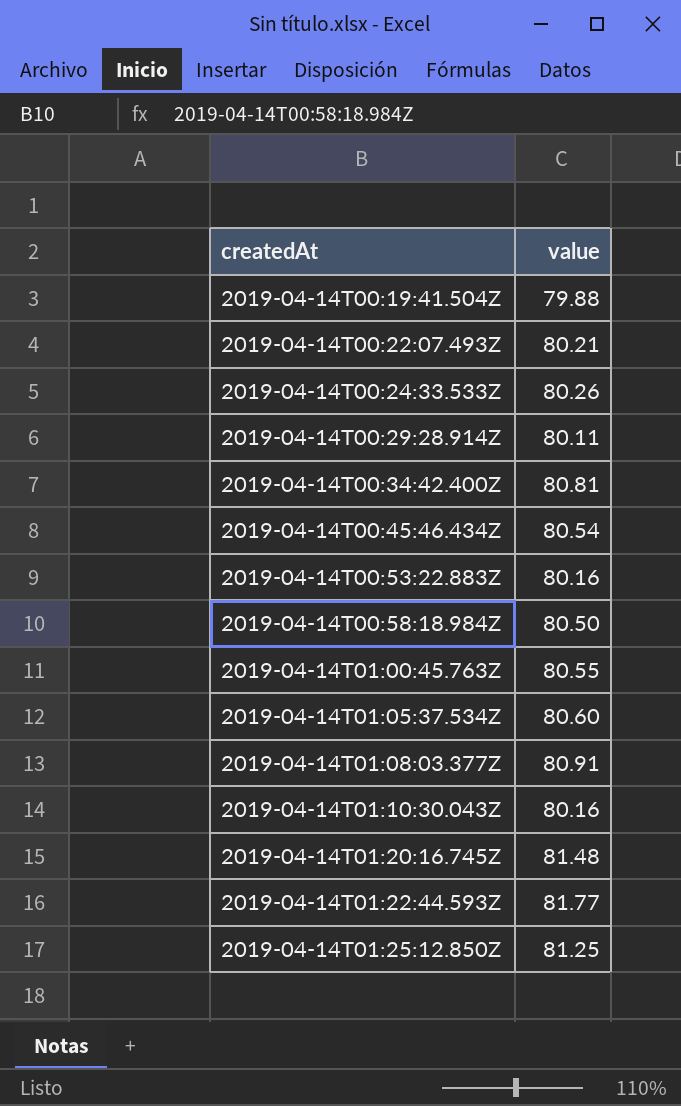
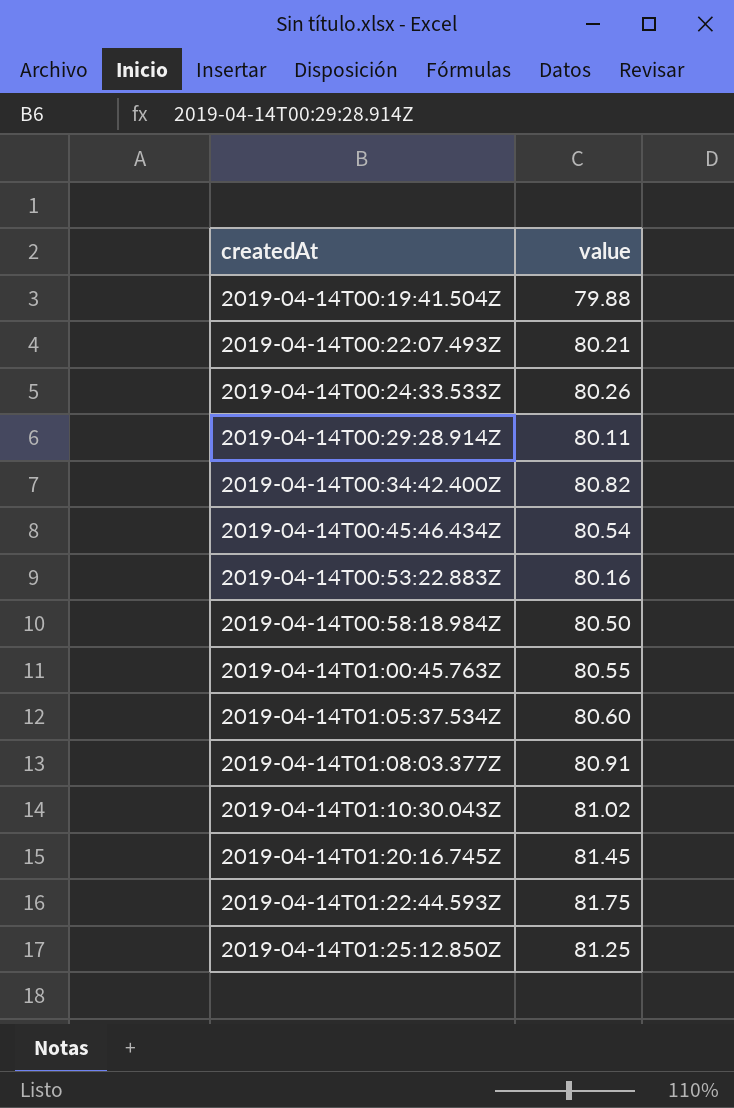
2019-04-14T00:34:42.400Z | value: 80.81 -> 80.82
2019-04-14T01:10:30.043Z | value: 80.16 -> 81.02
2019-04-14T01:20:16.745Z | value: 81.48 -> 81.45
2019-04-14T01:22:44.593Z | value: 81.77 -> 81.75

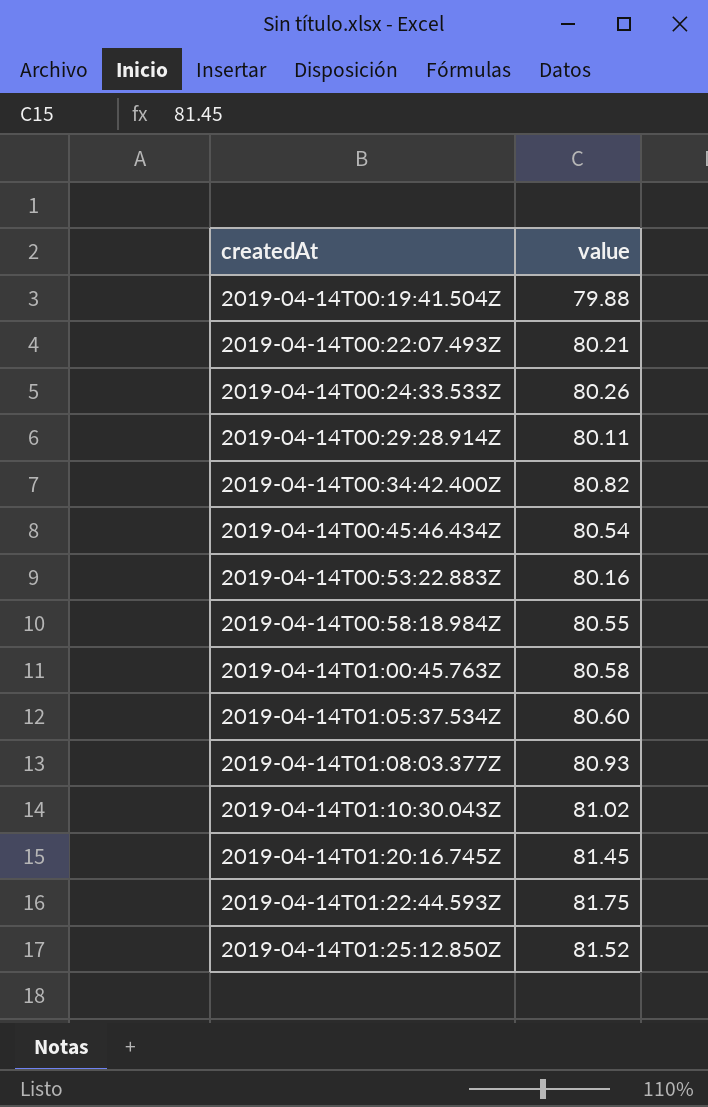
2019-04-14T00:58:18.984Z | value: 80.50 -> 80.55
2019-04-14T01:00:45.763Z | value: 80.55 -> 80.58
2019-04-14T01:08:03.377Z | value: 80.91 -> 80.93
2019-04-14T01:25:12.850Z | value: 81.25 -> 81.52

